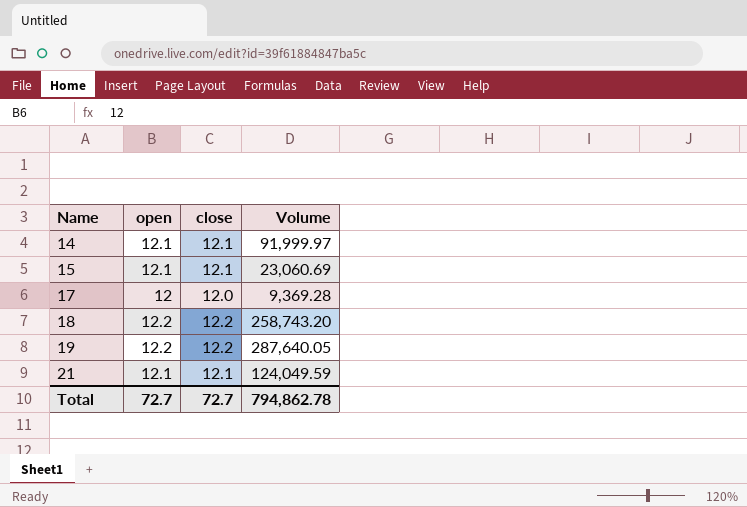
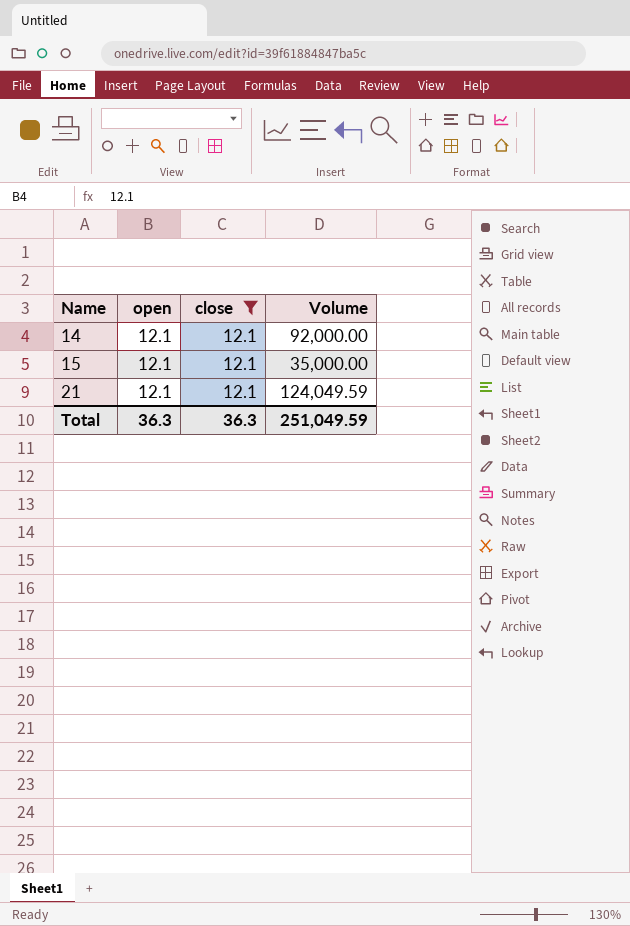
filter: none -> close = 12.1
14 | Volume: 91,999.97 -> 92,000.00
15 | Volume: 23,060.69 -> 35,000.00
Total | open: 72.7 -> 36.3
Total | close: 72.7 -> 36.3
Total | Volume: 794,862.78 -> 251,049.59

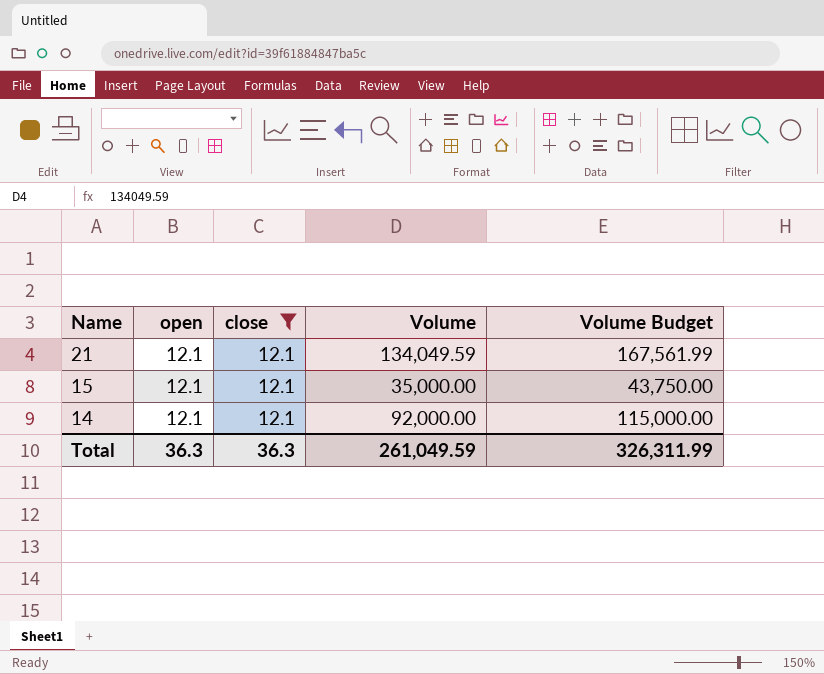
row order: Name ascending -> Name descending
column Volume Budget | formula: none -> [Volume] * 1.25
21 | Volume: 124,049.59 -> 134,049.59
Total | Volume: 251,049.59 -> 261,049.59

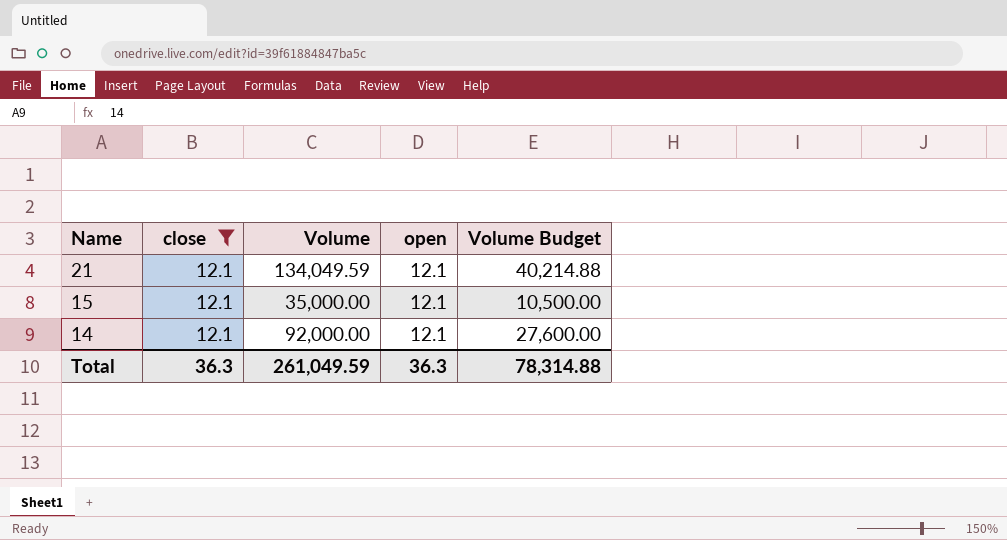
column open | position: 2 -> 4
column Volume Budget | formula: [Volume] * 1.25 -> [Volume] * 0.3
Total | Volume Budget: 326,311.99 -> 78,314.88

